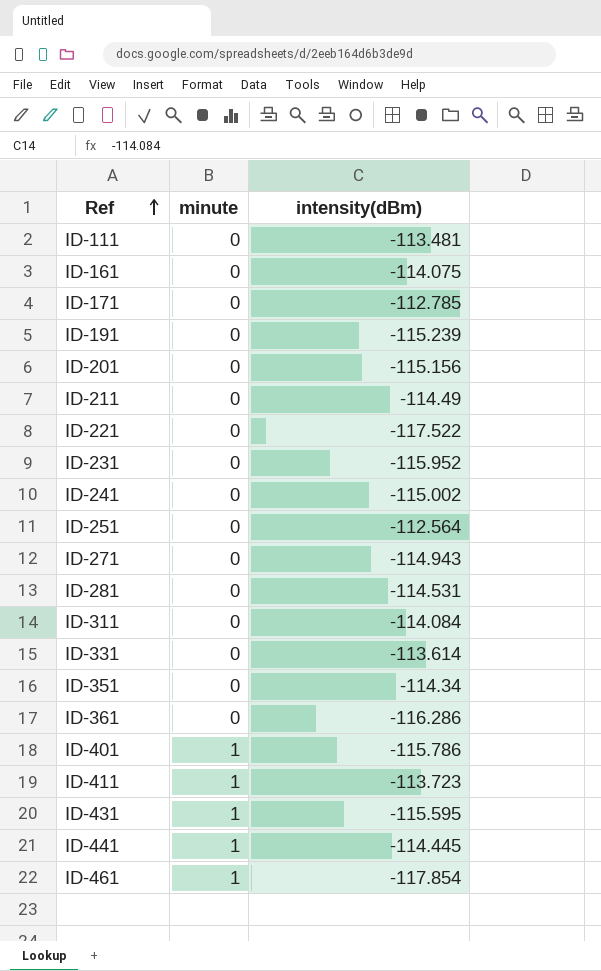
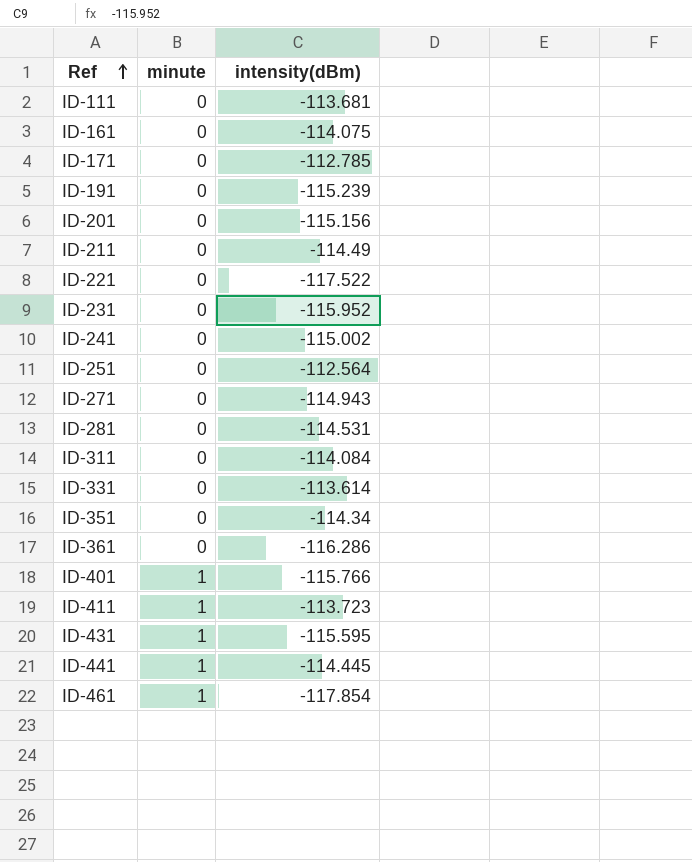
ID-111 | intensity(dBm): -113.481 -> -113.681
ID-401 | intensity(dBm): -115.786 -> -115.766

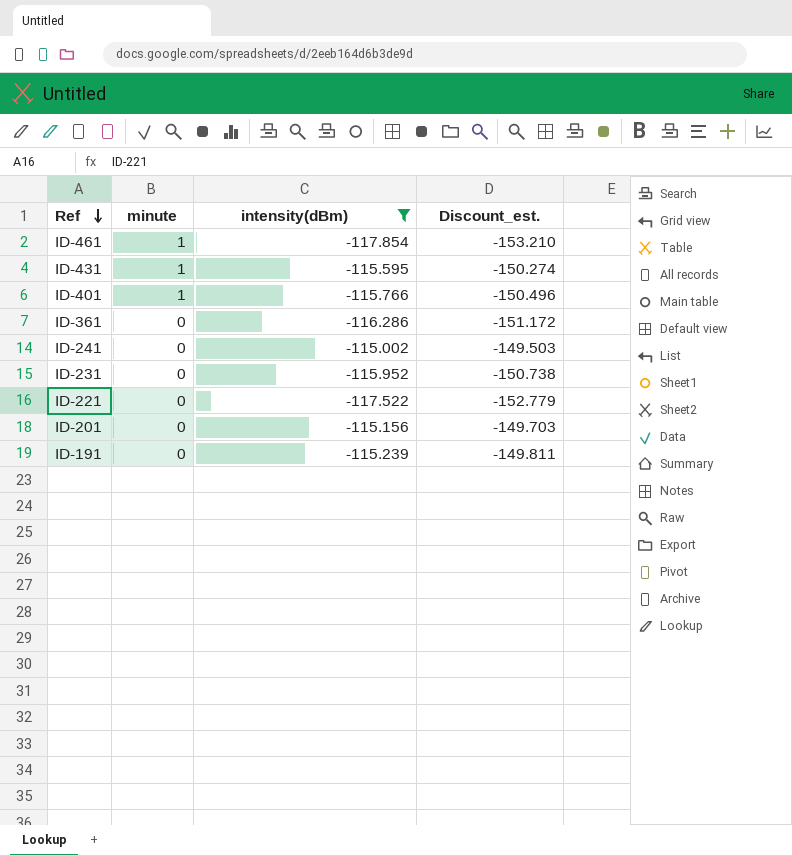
filter: none -> intensity(dBm) <= -115.002
row order: Ref ascending -> Ref descending
column Discount_est. | formula: none -> [intensity(dBm)] * 1.3

